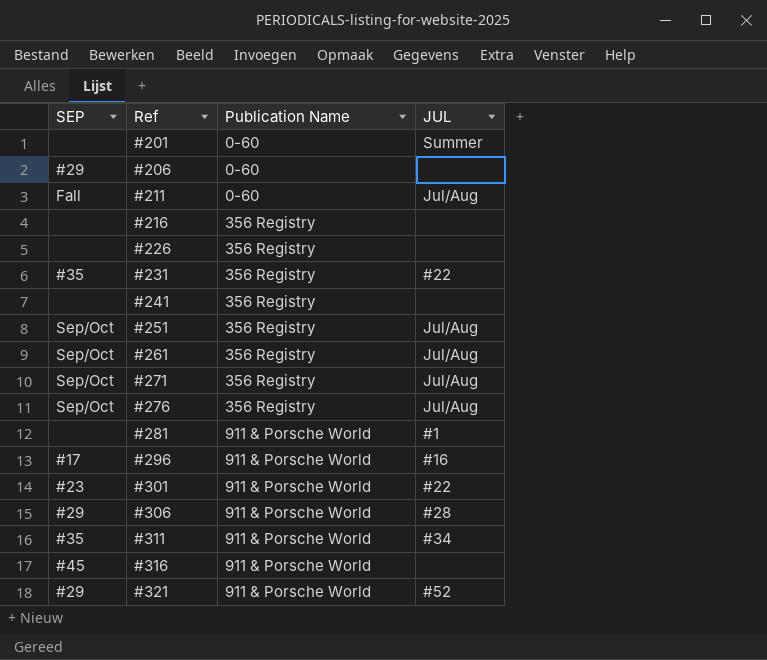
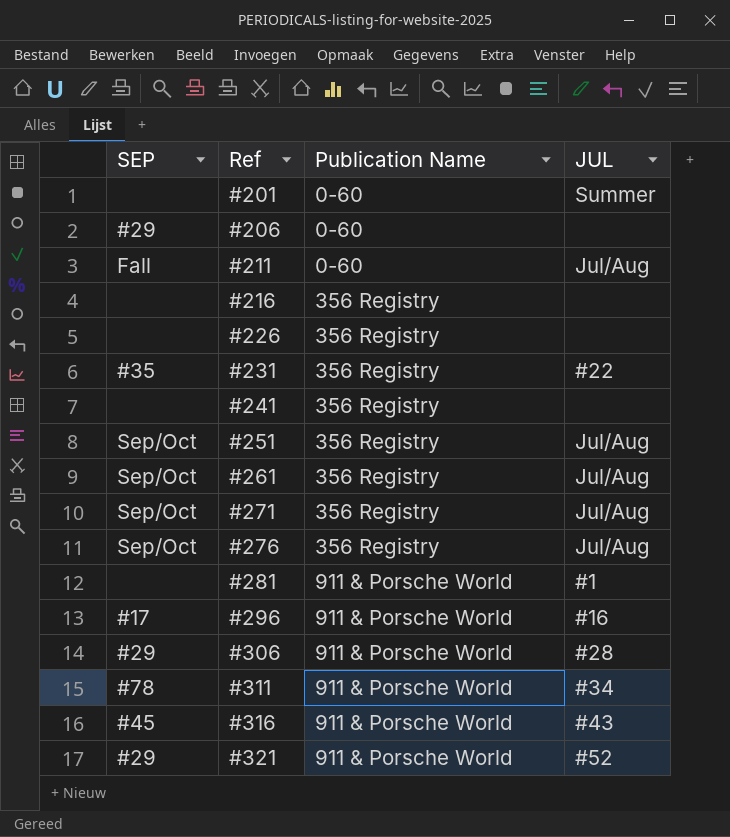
row #301: #23 | 911 & Porsche World | #22 -> none
#311 | SEP: #35 -> #78
#316 | JUL: none -> #43

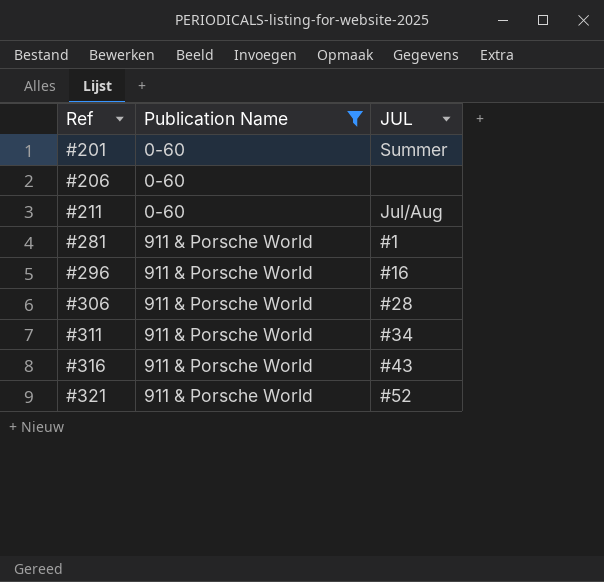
filter: none -> Publication Name != 356 Registry
column SEP | position: 1 -> none

